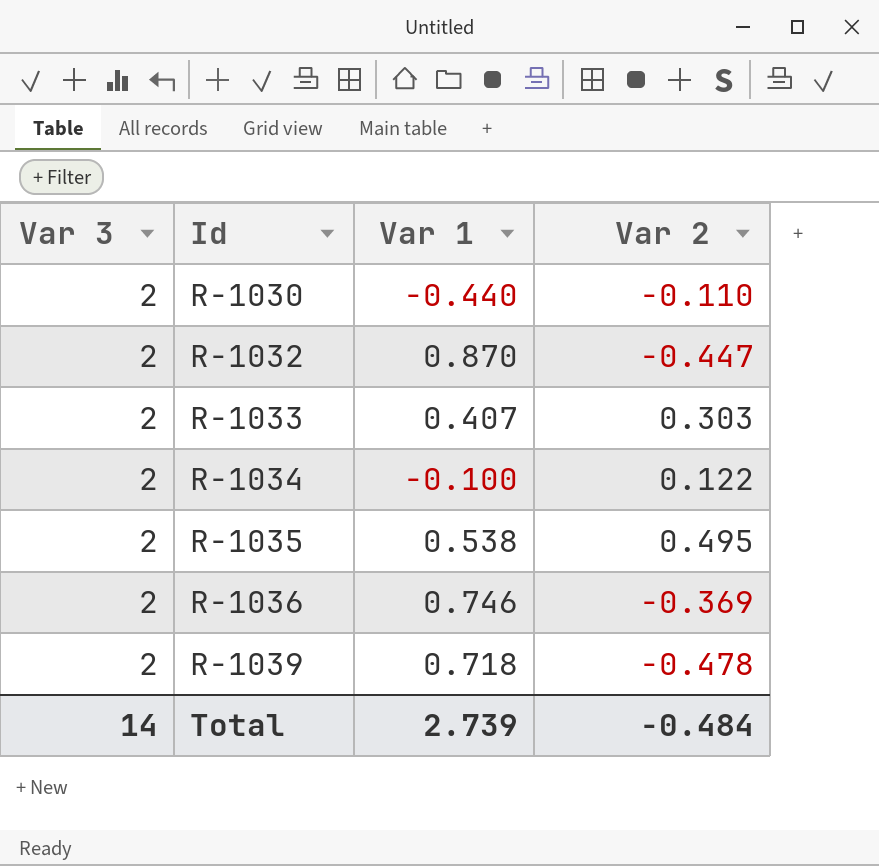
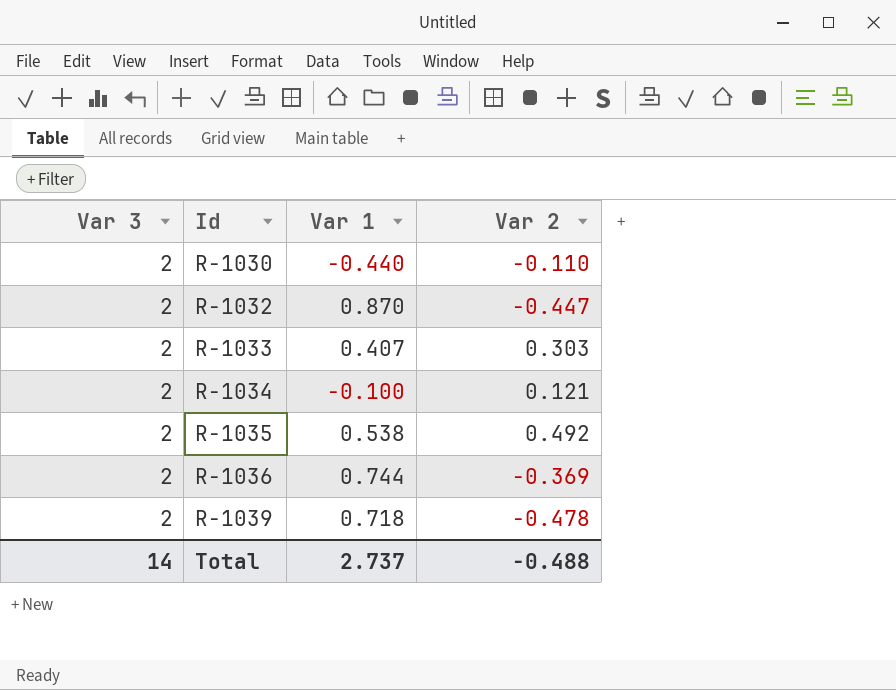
R-1034 | Var 2: 0.122 -> 0.121
R-1035 | Var 2: 0.495 -> 0.492
R-1036 | Var 1: 0.746 -> 0.744
Total | Var 1: 2.739 -> 2.737
Total | Var 2: -0.484 -> -0.488

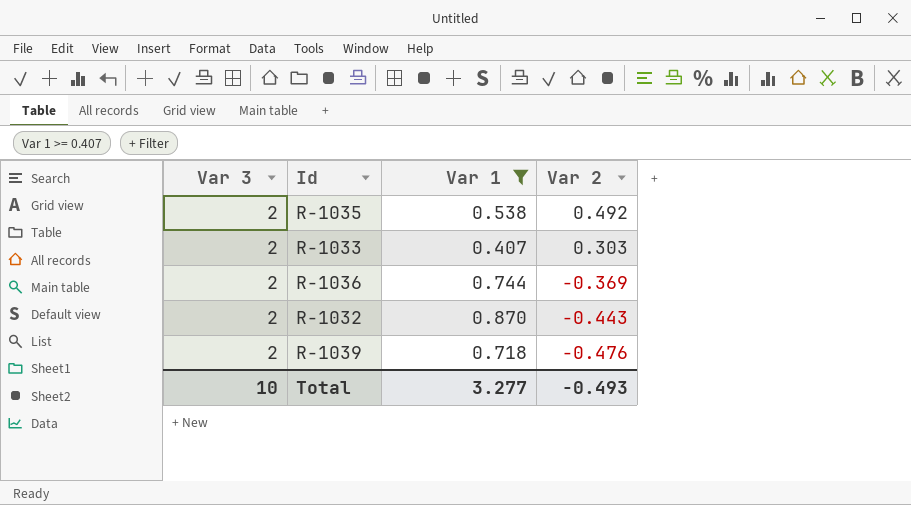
filter: none -> Var 1 >= 0.407
row order: Id ascending -> Var 2 descending
R-1032 | Var 2: -0.447 -> -0.443
R-1039 | Var 2: -0.478 -> -0.476
Total | Var 3: 14 -> 10
Total | Var 1: 2.737 -> 3.277
Total | Var 2: -0.488 -> -0.493

